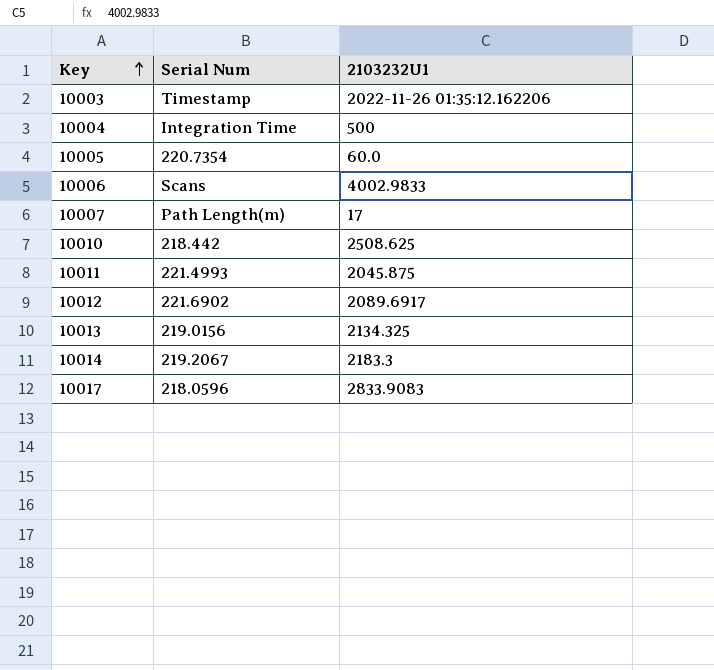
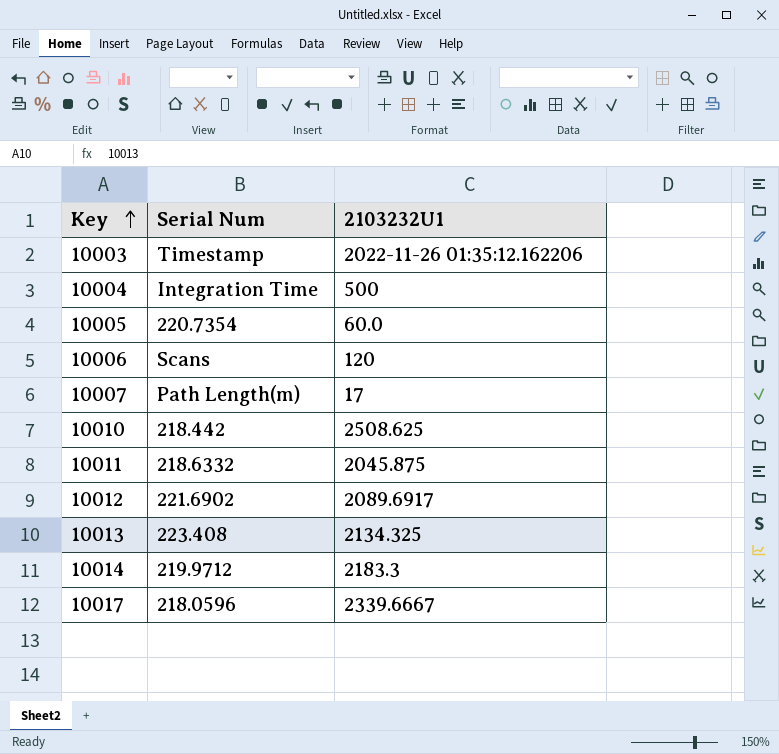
10006 | 2103232U1: 4002.9833 -> 120
10011 | Serial Num: 221.4993 -> 218.6332
10013 | Serial Num: 219.0156 -> 223.408
10014 | Serial Num: 219.2067 -> 219.9712
10017 | 2103232U1: 2833.9083 -> 2339.6667

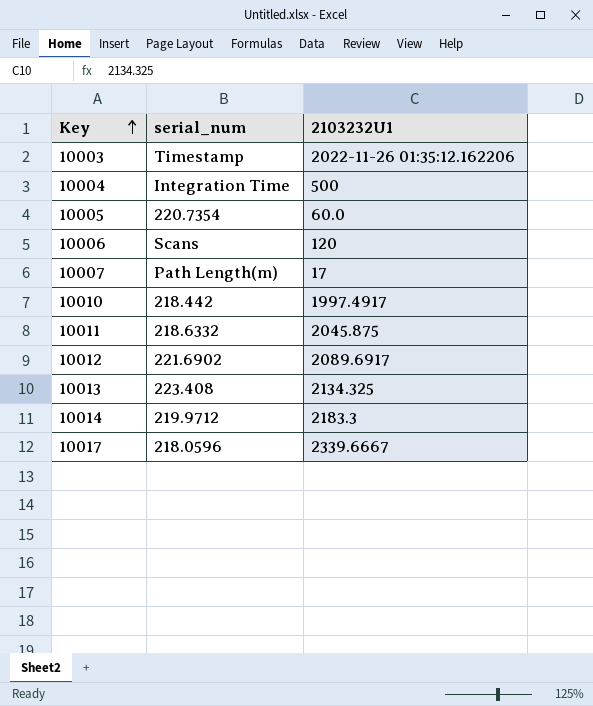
column name: Serial Num -> serial_num
10010 | 2103232U1: 2508.625 -> 1997.4917

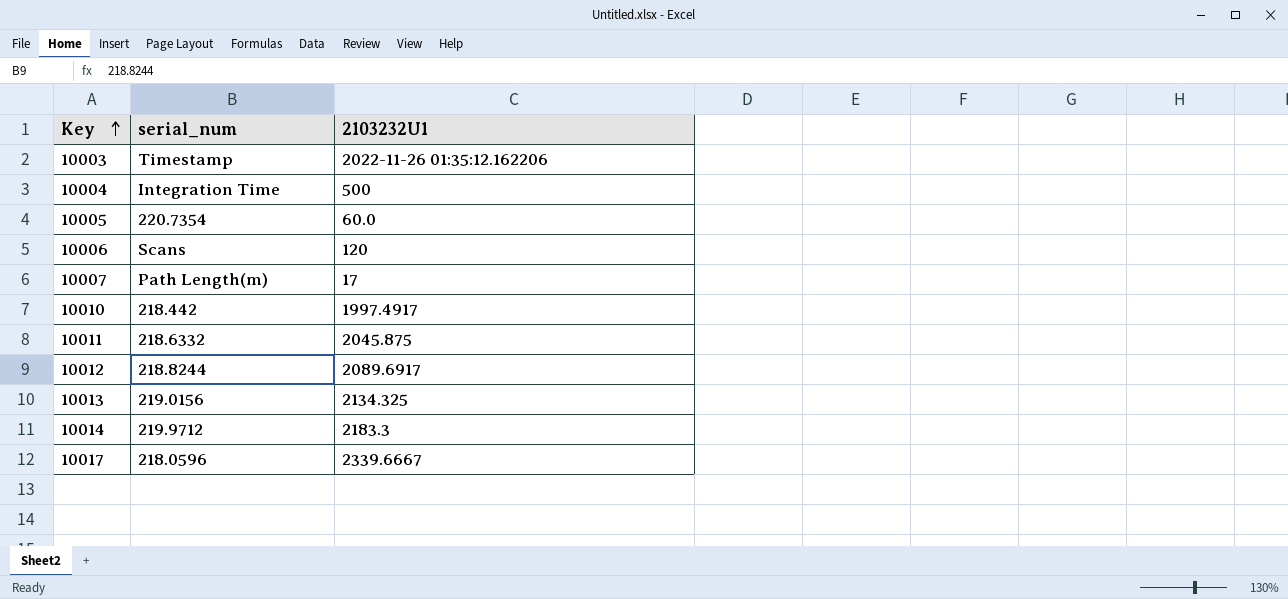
10012 | serial_num: 221.6902 -> 218.8244
10013 | serial_num: 223.408 -> 219.0156

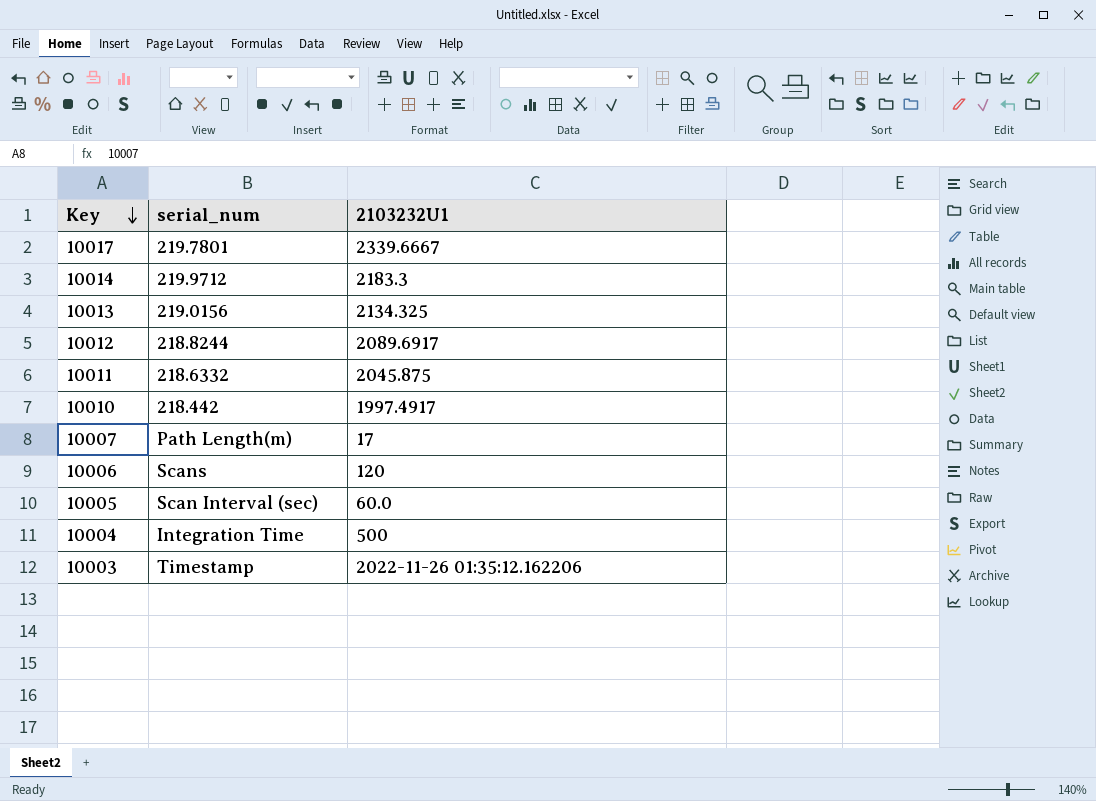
row order: Key ascending -> Key descending
10017 | serial_num: 218.0596 -> 219.7801
10005 | serial_num: 220.7354 -> Scan Interval (sec)

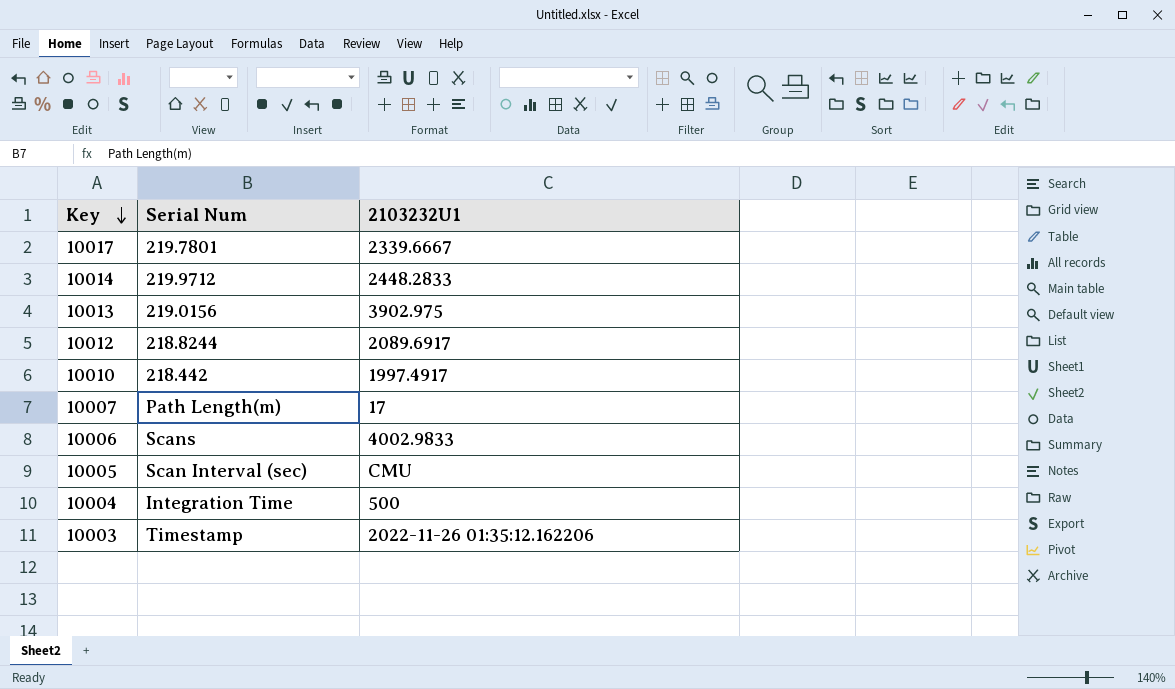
column name: serial_num -> Serial Num
row 10011: 218.6332 | 2045.875 -> none
10014 | 2103232U1: 2183.3 -> 2448.2833
10013 | 2103232U1: 2134.325 -> 3902.975
10006 | 2103232U1: 120 -> 4002.9833
10005 | 2103232U1: 60.0 -> CMU

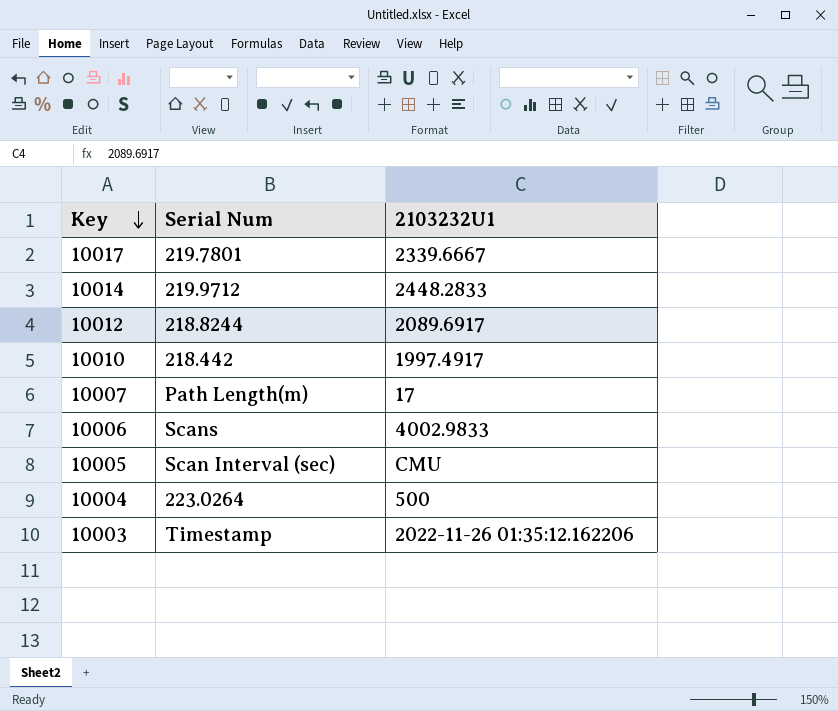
row 10013: 219.0156 | 3902.975 -> none
10004 | Serial Num: Integration Time -> 223.0264

